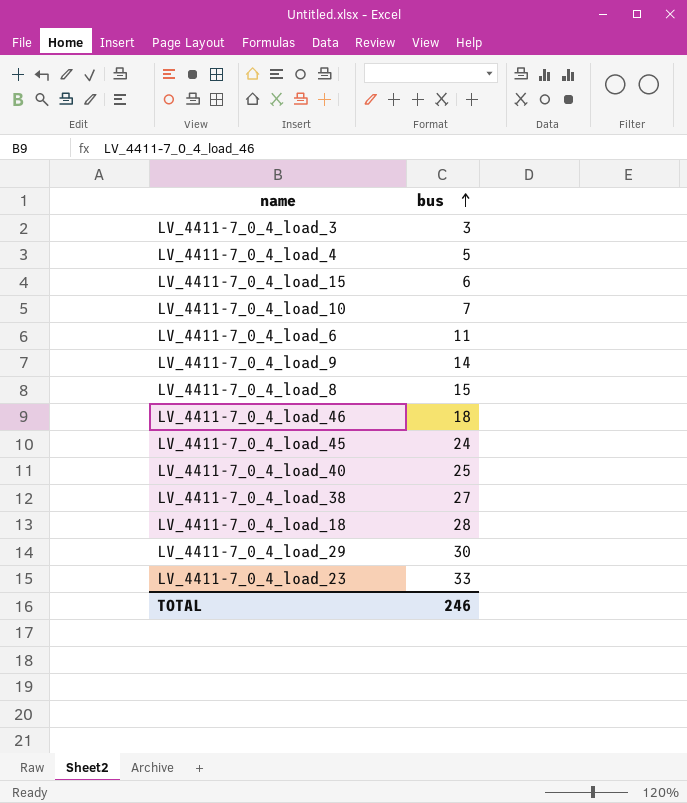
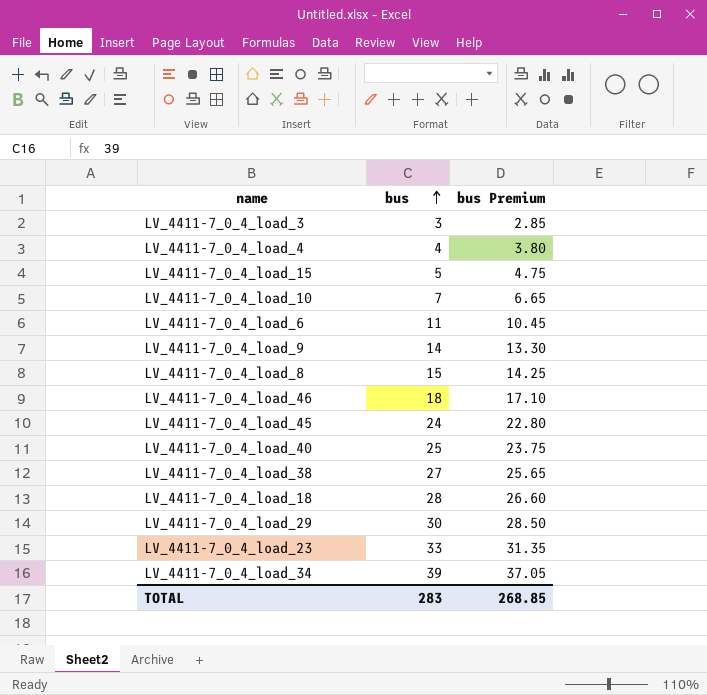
column bus Premium | formula: none -> [bus] * 0.95
LV_4411-7_0_4_load_4 | bus: 5 -> 4
LV_4411-7_0_4_load_15 | bus: 6 -> 5
row LV_4411-7_0_4_load_34: none -> 39 | 37.05
TOTAL | bus: 246 -> 283

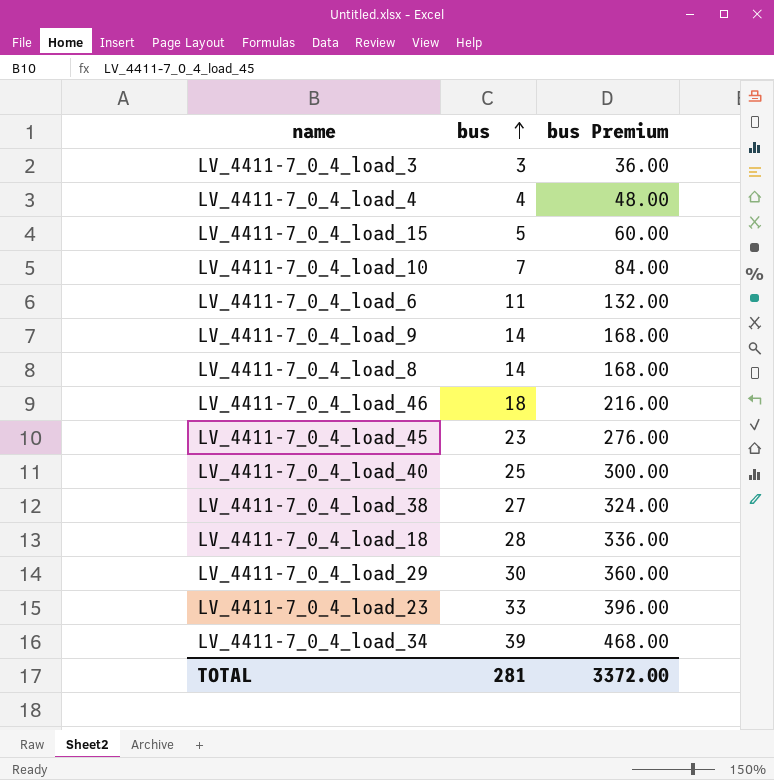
column bus Premium | formula: [bus] * 0.95 -> [bus] * 12
LV_4411-7_0_4_load_8 | bus: 15 -> 14
LV_4411-7_0_4_load_45 | bus: 24 -> 23
TOTAL | bus: 283 -> 281
TOTAL | bus Premium: 268.85 -> 3372.00

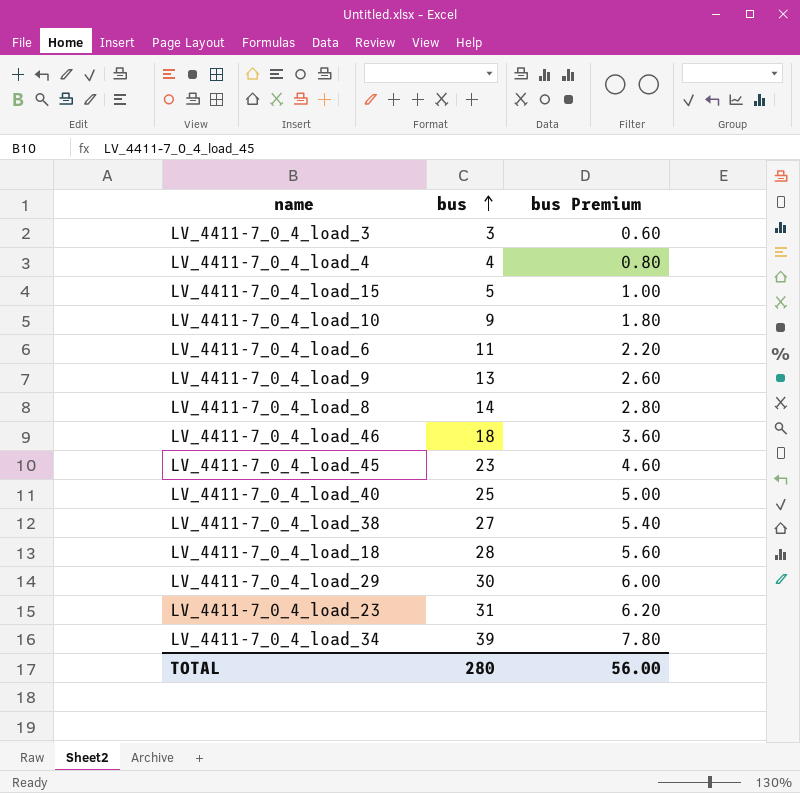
column bus Premium | formula: [bus] * 12 -> [bus] * 0.2
LV_4411-7_0_4_load_10 | bus: 7 -> 9
LV_4411-7_0_4_load_9 | bus: 14 -> 13
LV_4411-7_0_4_load_23 | bus: 33 -> 31
TOTAL | bus: 281 -> 280
TOTAL | bus Premium: 3372.00 -> 56.00

